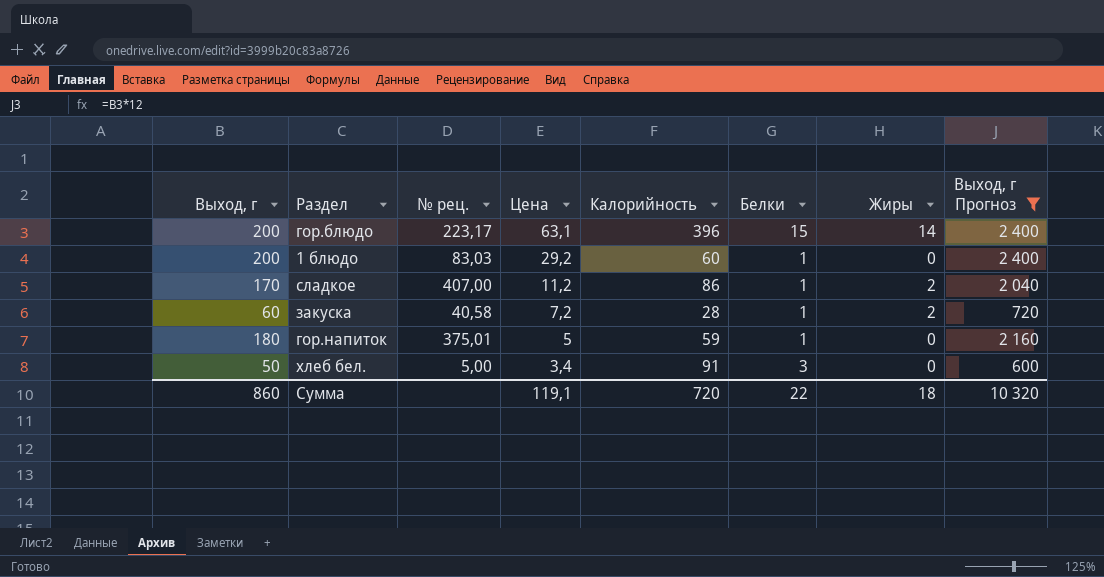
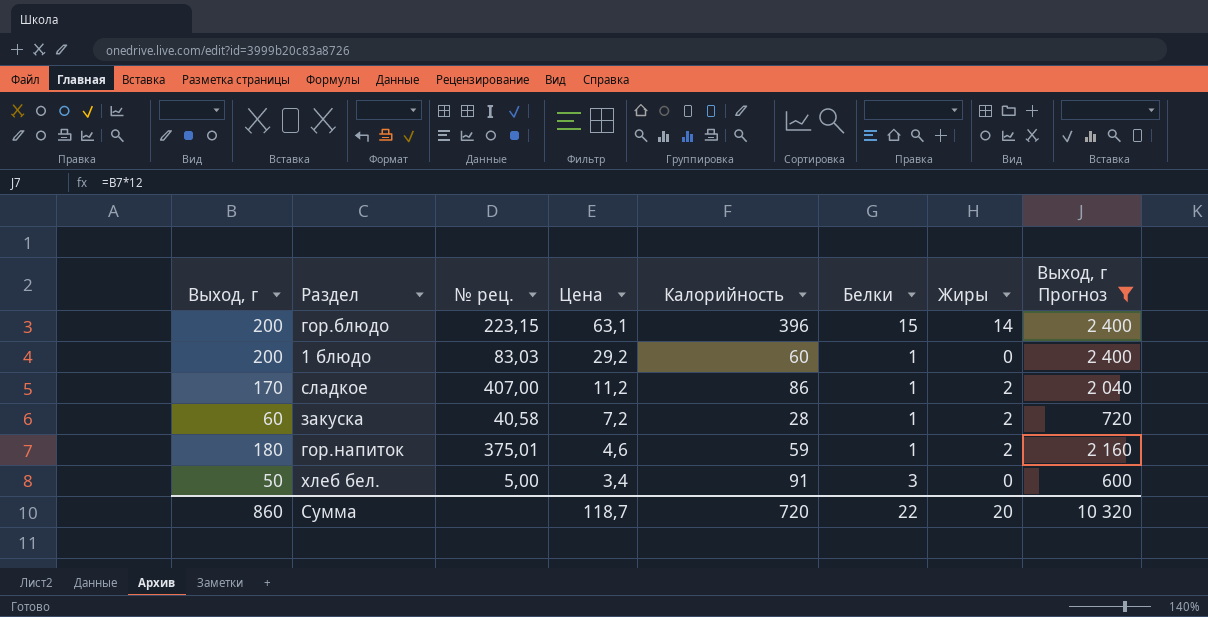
гор.блюдо | № рец.: 223,17 -> 223,15
гор.напиток | Цена: 5 -> 4,6
гор.напиток | Жиры: 0 -> 2
Сумма | Цена: 119,1 -> 118,7
Сумма | Жиры: 18 -> 20

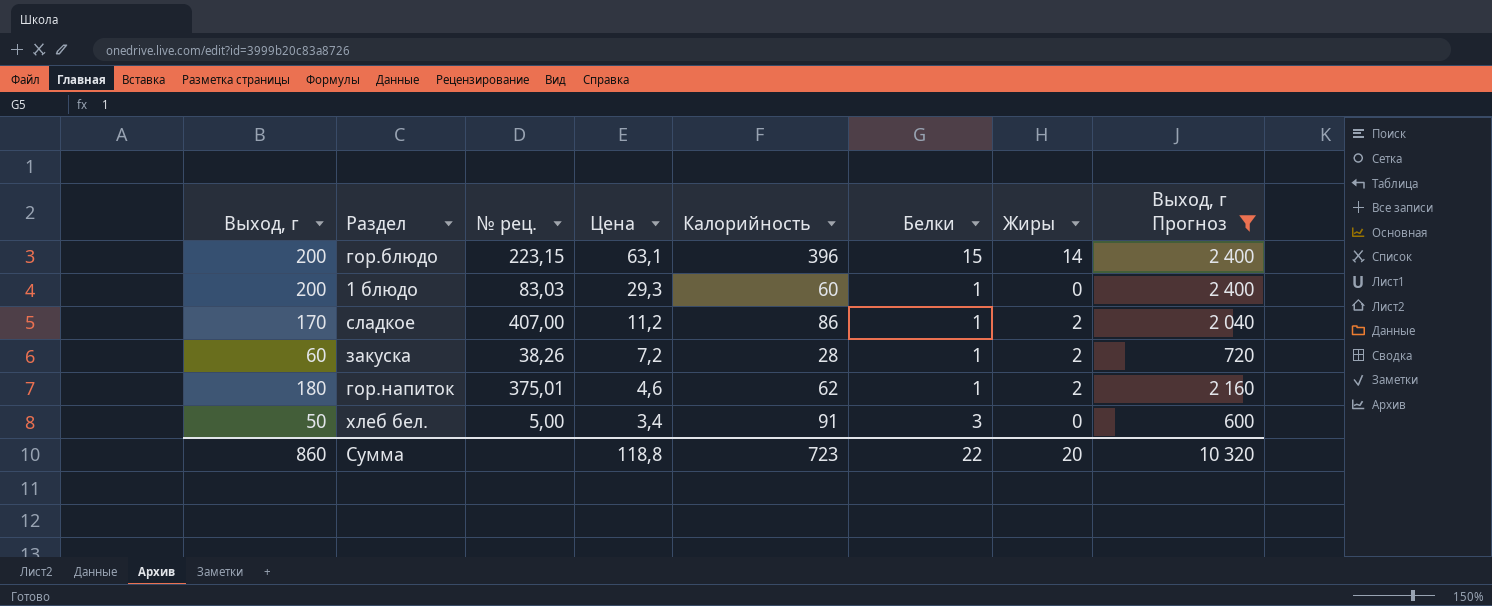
1 блюдо | Цена: 29,2 -> 29,3
закуска | № рец.: 40,58 -> 38,26
гор.напиток | Калорийность: 59 -> 62
Сумма | Цена: 118,7 -> 118,8
Сумма | Калорийность: 720 -> 723

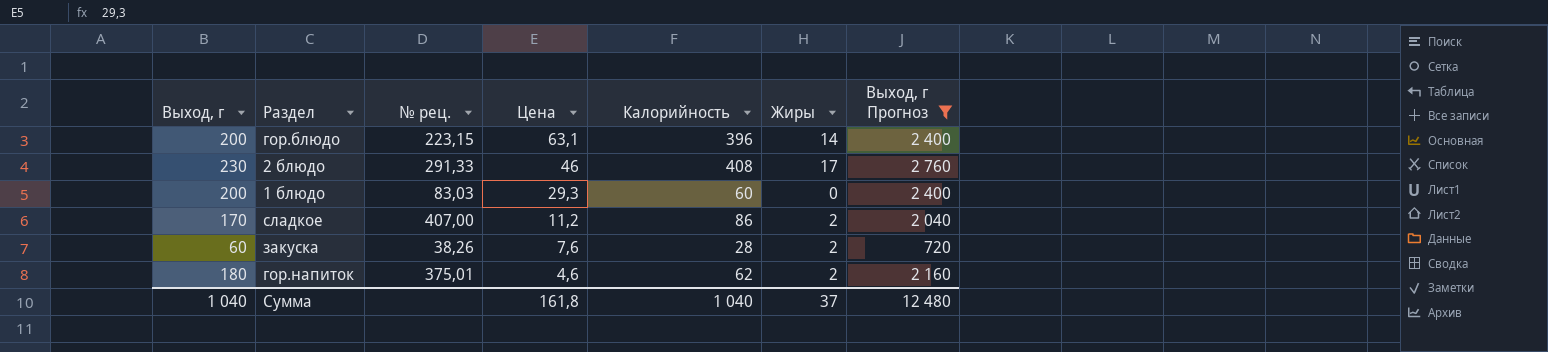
column Белки | position: 6 -> none
row хлеб бел.: 50 | 5,00 | 3,4 | 91 | 3 | 0 | 600 -> none
row 2 блюдо: none -> 230 | 291,33 | 46 | 408 | 17 | 2 760
закуска | Цена: 7,2 -> 7,6
Сумма | Выход, г: 860 -> 1 040
Сумма | Цена: 118,8 -> 161,8
Сумма | Калорийность: 723 -> 1 040
Сумма | Жиры: 20 -> 37
Сумма | Выход, г Прогноз: 10 320 -> 12 480

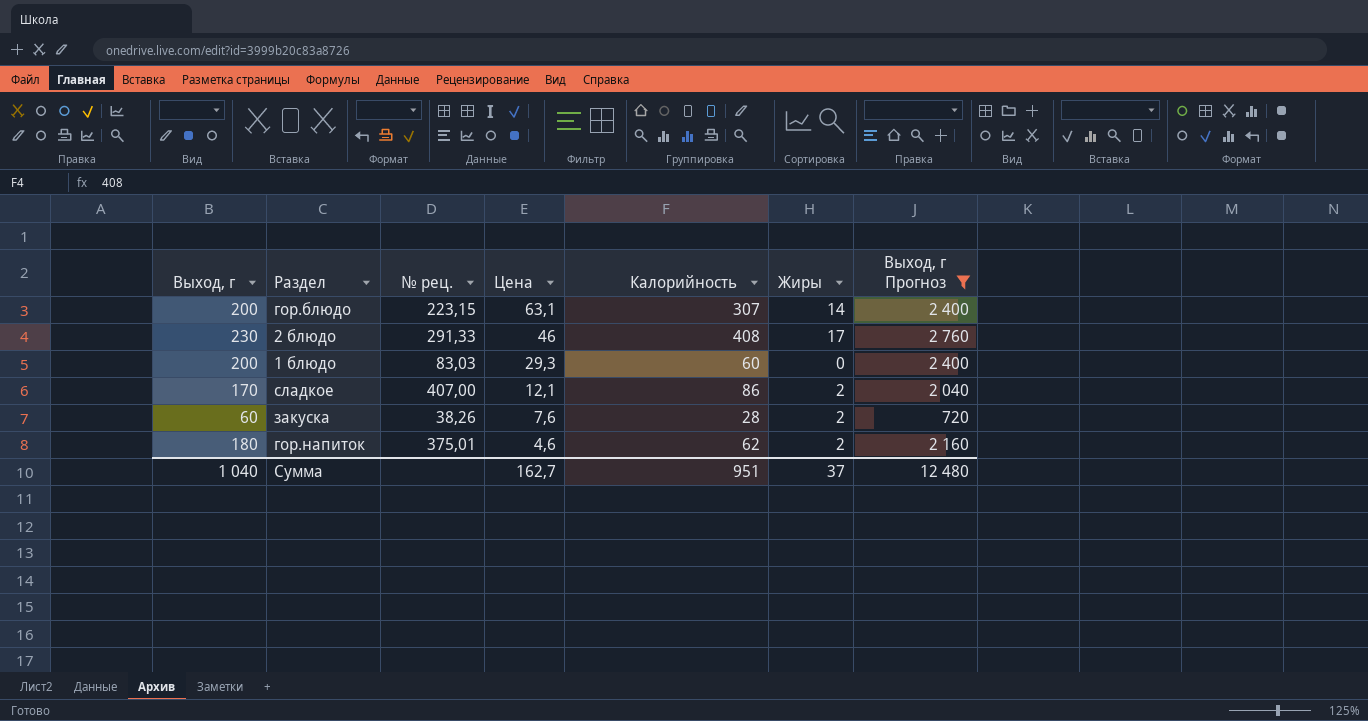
гор.блюдо | Калорийность: 396 -> 307
сладкое | Цена: 11,2 -> 12,1
Сумма | Цена: 161,8 -> 162,7
Сумма | Калорийность: 1 040 -> 951

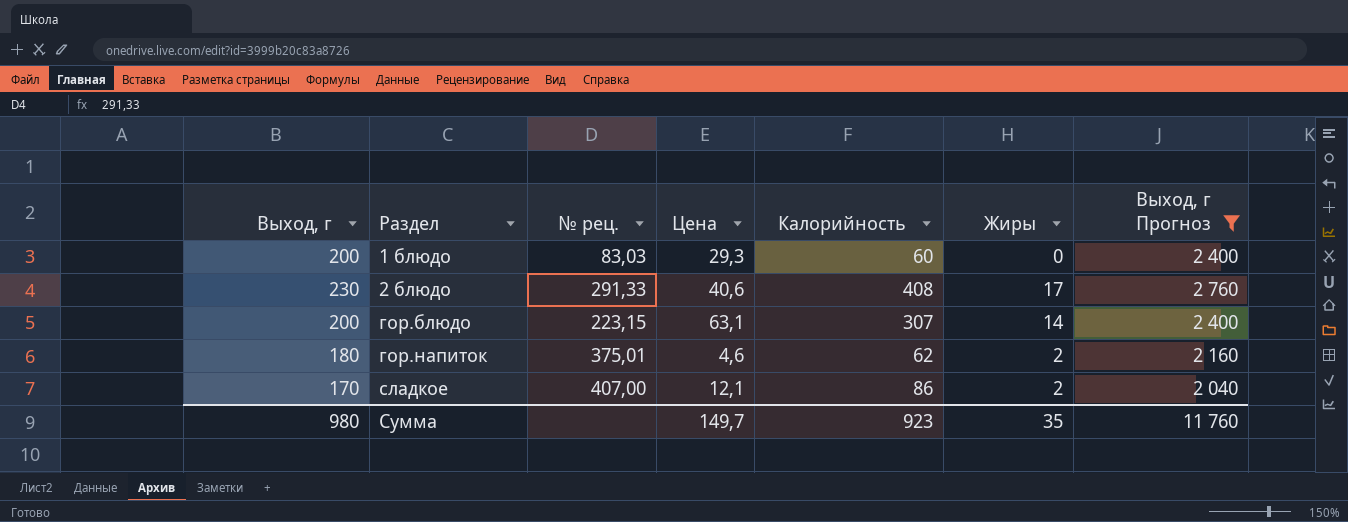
row order: Цена descending -> Раздел ascending
row закуска: 60 | 38,26 | 7,6 | 28 | 2 | 720 -> none
2 блюдо | Цена: 46 -> 40,6
Сумма | Выход, г: 1 040 -> 980
Сумма | Цена: 162,7 -> 149,7
Сумма | Калорийность: 951 -> 923
Сумма | Жиры: 37 -> 35
Сумма | Выход, г Прогноз: 12 480 -> 11 760

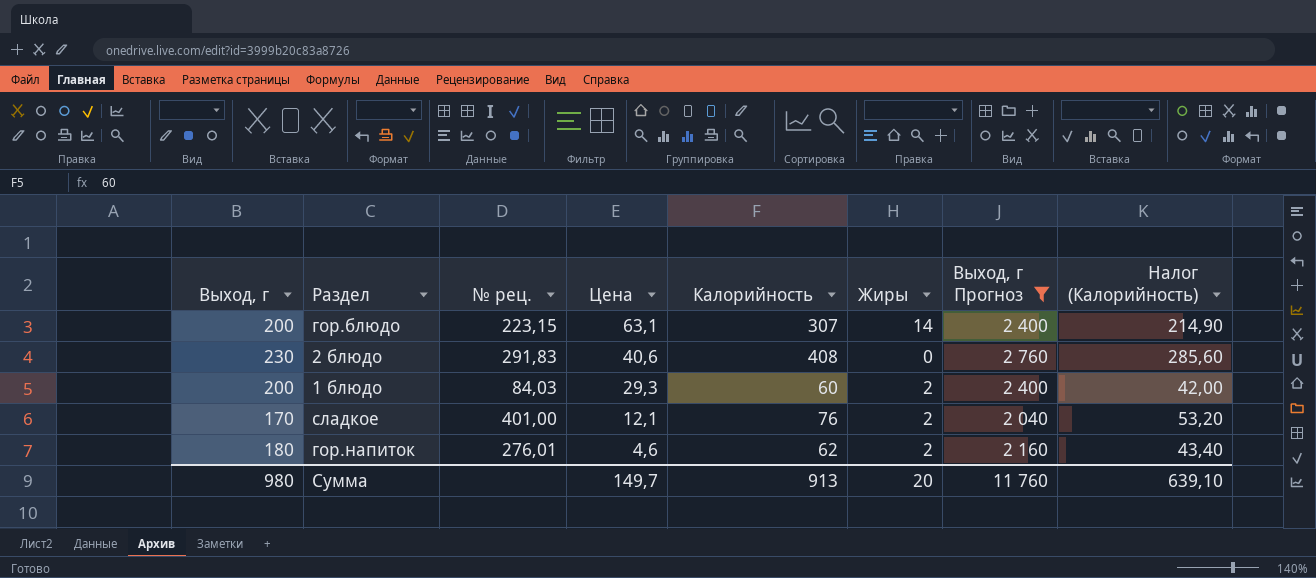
row order: Раздел ascending -> Цена descending
column Налог (Калорийность) | formula: none -> [Калорийность] * 0,7
2 блюдо | № рец.: 291,33 -> 291,83
2 блюдо | Жиры: 17 -> 0
1 блюдо | № рец.: 83,03 -> 84,03
1 блюдо | Жиры: 0 -> 2
сладкое | № рец.: 407,00 -> 401,00
сладкое | Калорийность: 86 -> 76
гор.напиток | № рец.: 375,01 -> 276,01
Сумма | Калорийность: 923 -> 913
Сумма | Жиры: 35 -> 20

